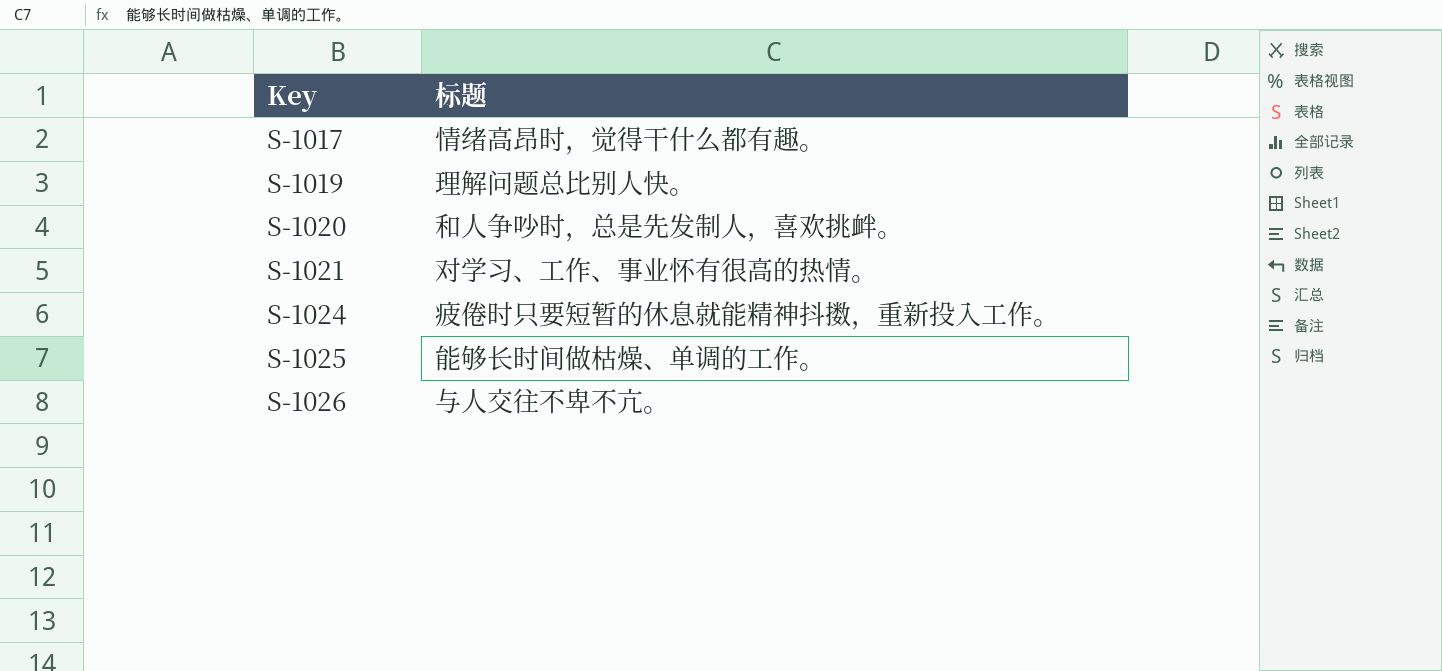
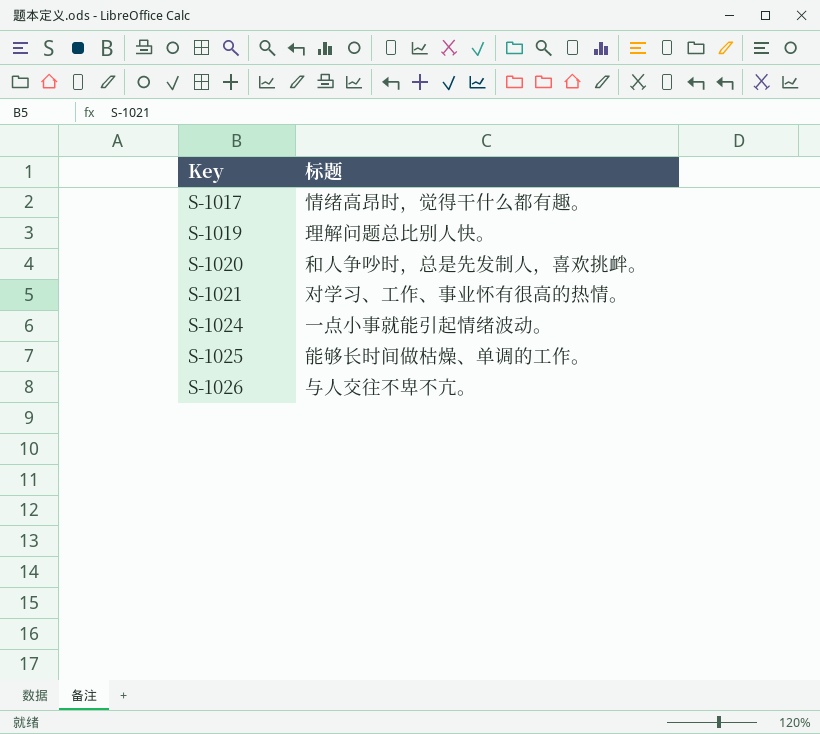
S-1024 | 标题: 疲倦时只要短暂的休息就能精神抖擞，重新投入工作。 -> 一点小事就能引起情绪波动。

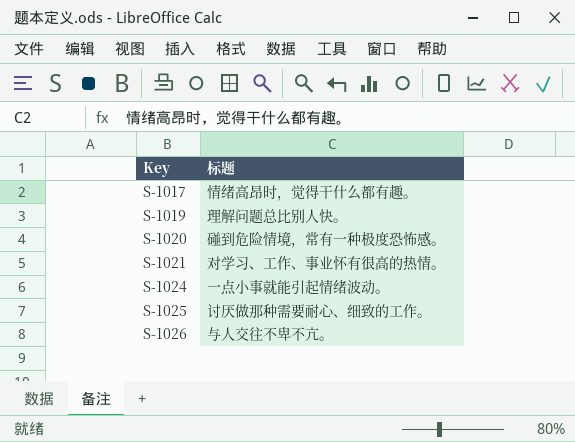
S-1020 | 标题: 和人争吵时，总是先发制人，喜欢挑衅。 -> 碰到危险情境，常有一种极度恐怖感。
S-1025 | 标题: 能够长时间做枯燥、单调的工作。 -> 讨厌做那种需要耐心、细致的工作。

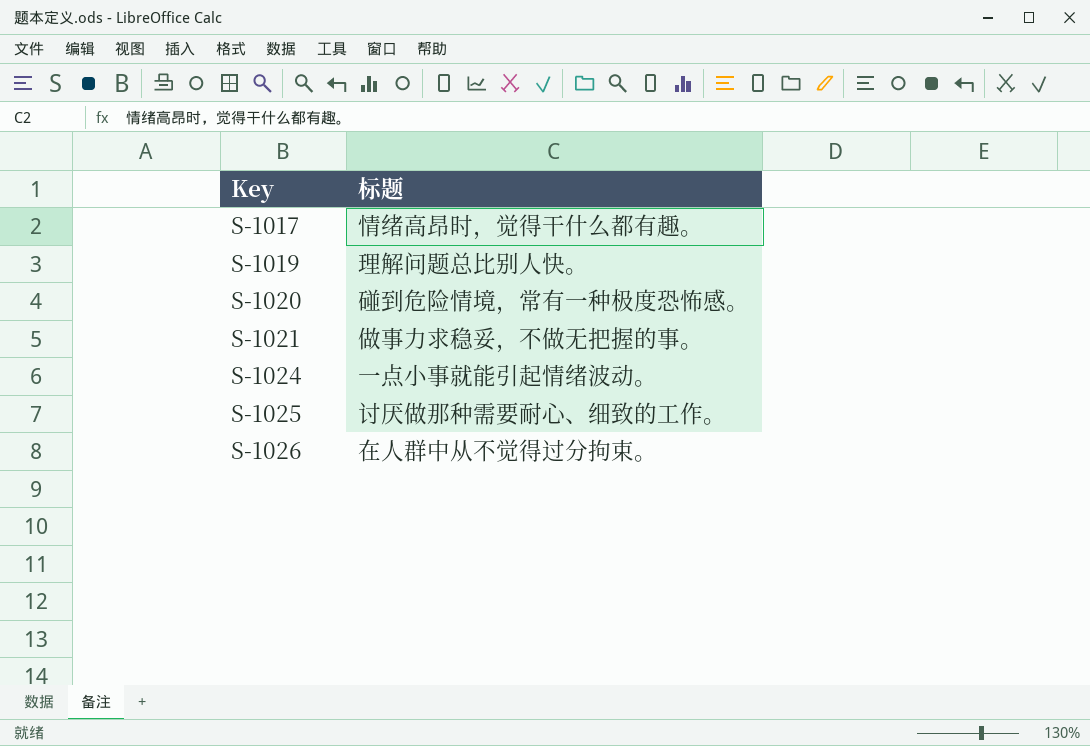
S-1021 | 标题: 对学习、工作、事业怀有很高的热情。 -> 做事力求稳妥，不做无把握的事。
S-1026 | 标题: 与人交往不卑不亢。 -> 在人群中从不觉得过分拘束。

